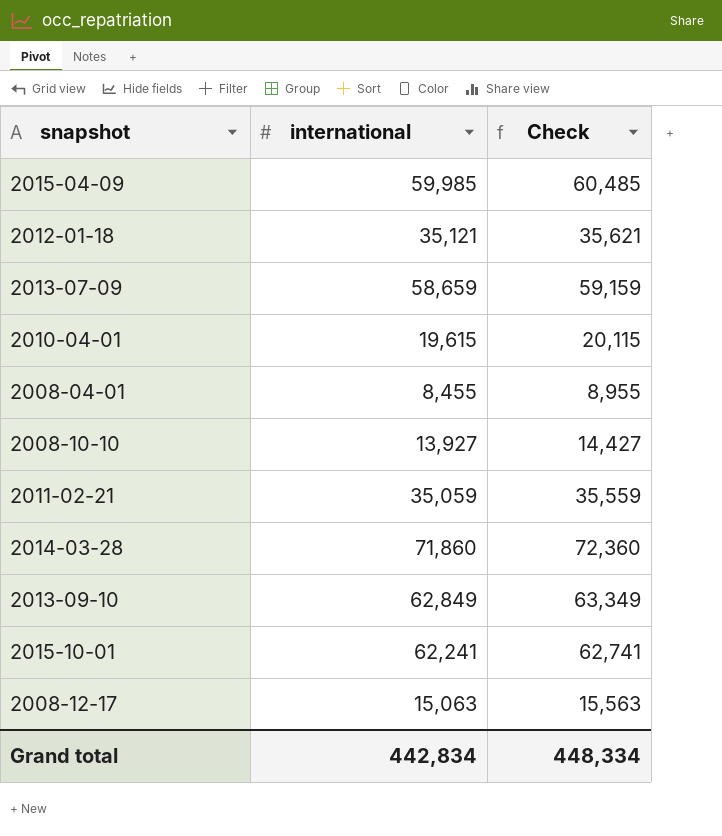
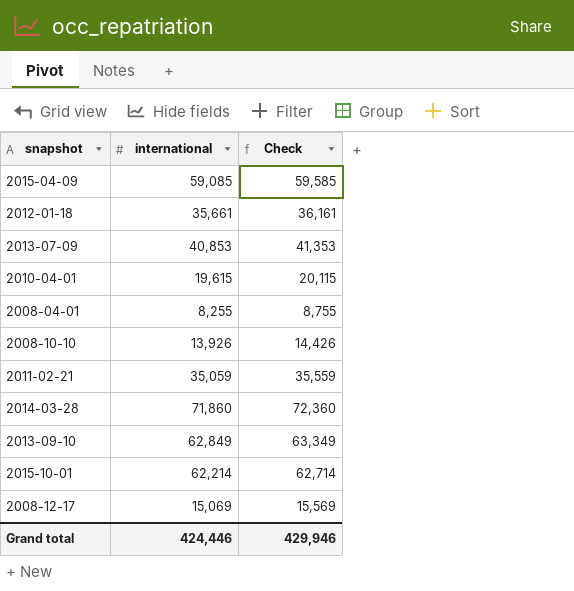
2015-04-09 | international: 59,985 -> 59,085
2015-04-09 | Check: 60,485 -> 59,585
2012-01-18 | international: 35,121 -> 35,661
2012-01-18 | Check: 35,621 -> 36,161
2013-07-09 | international: 58,659 -> 40,853
2013-07-09 | Check: 59,159 -> 41,353
2008-04-01 | international: 8,455 -> 8,255
2008-04-01 | Check: 8,955 -> 8,755
2008-10-10 | international: 13,927 -> 13,926
2008-10-10 | Check: 14,427 -> 14,426
2015-10-01 | international: 62,241 -> 62,214
2015-10-01 | Check: 62,741 -> 62,714
2008-12-17 | international: 15,063 -> 15,069
2008-12-17 | Check: 15,563 -> 15,569
Grand total | international: 442,834 -> 424,446
Grand total | Check: 448,334 -> 429,946

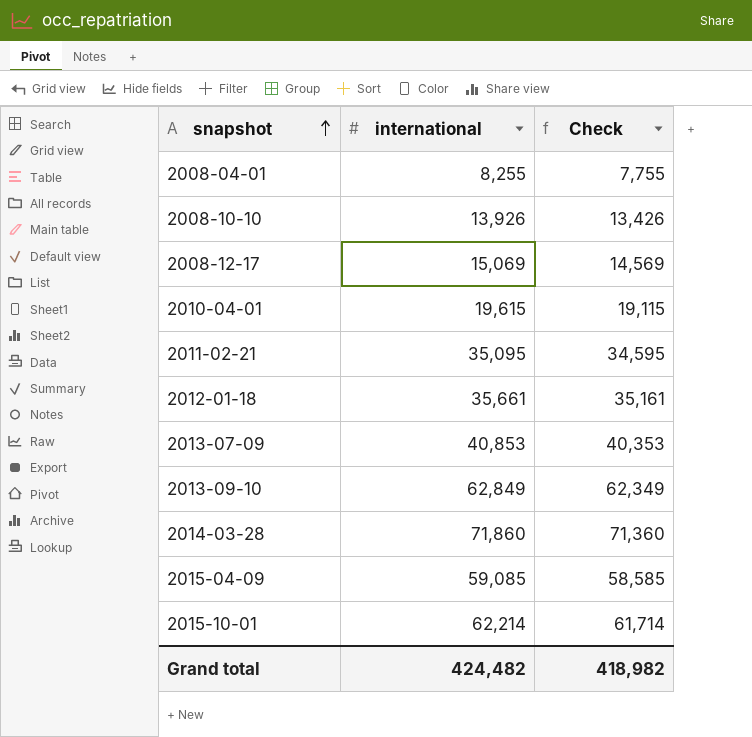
row order: none -> snapshot ascending
column Check | formula: [international] + 500 -> [international] - 500
2011-02-21 | international: 35,059 -> 35,095
Grand total | international: 424,446 -> 424,482
Grand total | Check: 429,946 -> 418,982

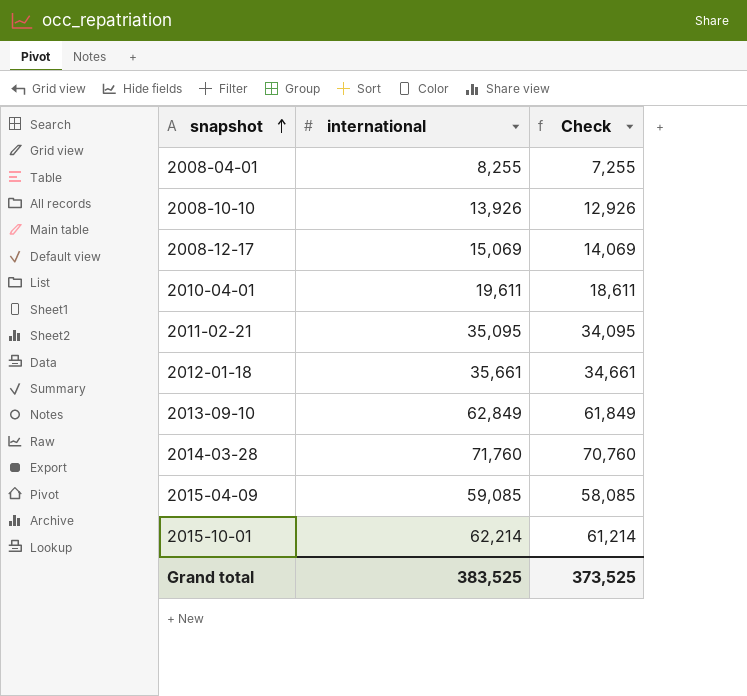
column Check | formula: [international] - 500 -> [international] - 1000
row 2013-07-09: 40,853 | 40,353 -> none
2010-04-01 | international: 19,615 -> 19,611
2014-03-28 | international: 71,860 -> 71,760
Grand total | international: 424,482 -> 383,525
Grand total | Check: 418,982 -> 373,525

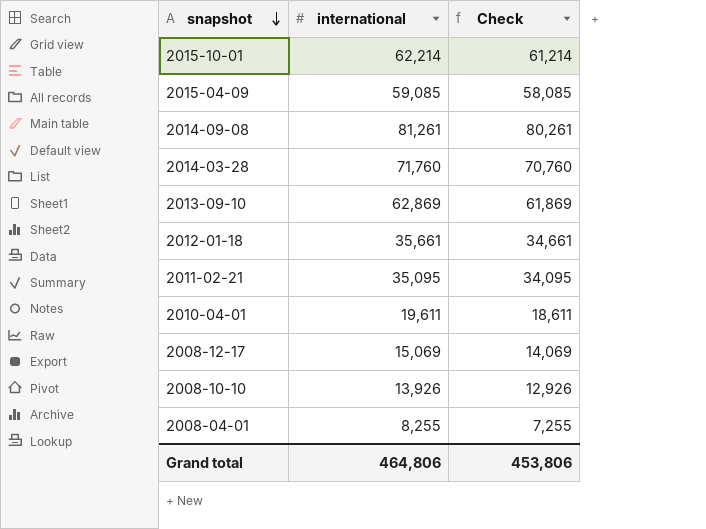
row order: snapshot ascending -> snapshot descending
row 2014-09-08: none -> 81,261 | 80,261
2013-09-10 | international: 62,849 -> 62,869
2013-09-10 | Check: 61,849 -> 61,869
Grand total | international: 383,525 -> 464,806
Grand total | Check: 373,525 -> 453,806

